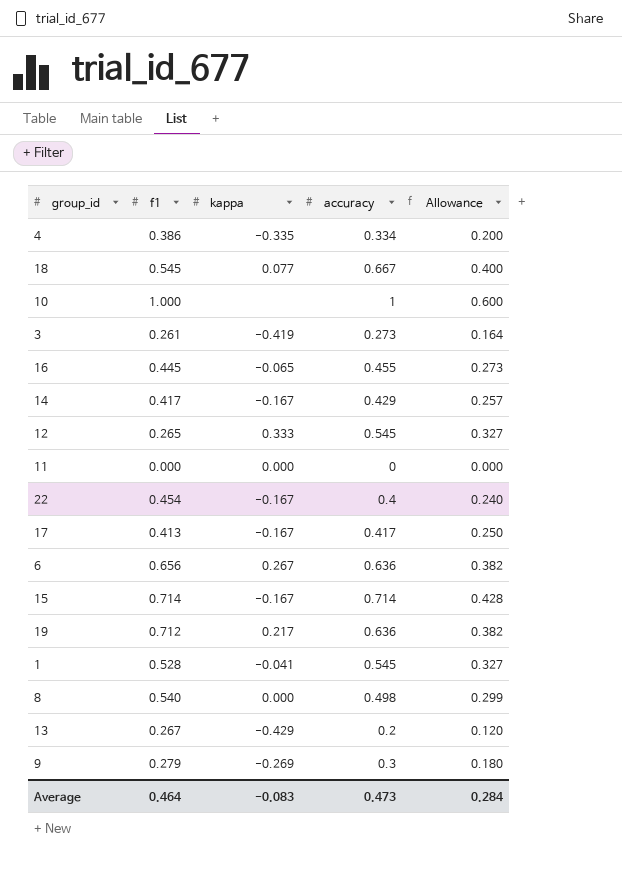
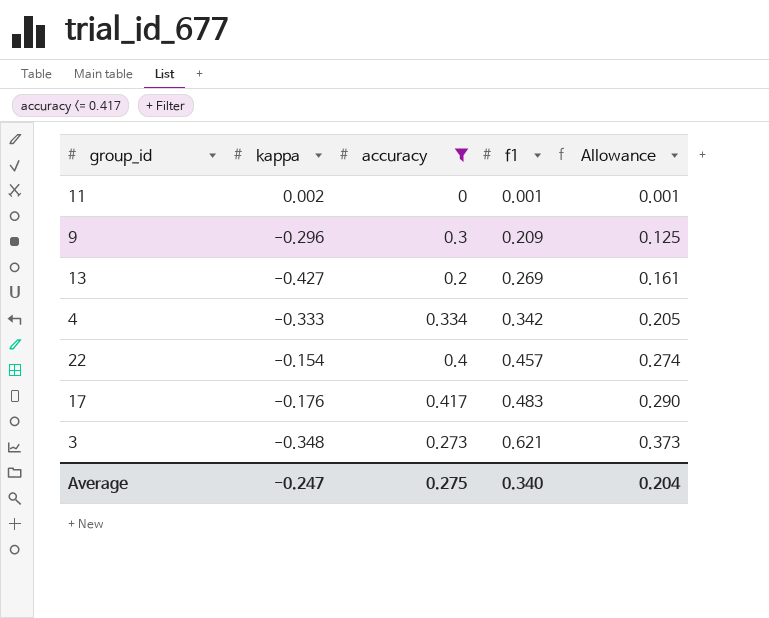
filter: none -> accuracy <= 0.417
row order: none -> f1 ascending
column f1 | position: 2 -> 4
column Allowance | formula: [accuracy] * 0.6 -> [f1] * 0.6
11 | kappa: 0.000 -> 0.002
11 | f1: 0.000 -> 0.001
9 | kappa: -0.269 -> -0.296
9 | f1: 0.279 -> 0.209
13 | kappa: -0.429 -> -0.427
13 | f1: 0.267 -> 0.269
4 | kappa: -0.335 -> -0.333
4 | f1: 0.386 -> 0.342
22 | kappa: -0.167 -> -0.154
22 | f1: 0.454 -> 0.457
17 | kappa: -0.167 -> -0.176
17 | f1: 0.413 -> 0.483
3 | kappa: -0.419 -> -0.348
3 | f1: 0.261 -> 0.621
Average | kappa: -0.083 -> -0.247
Average | accuracy: 0.473 -> 0.275
Average | f1: 0.464 -> 0.340
Average | Allowance: 0.284 -> 0.204

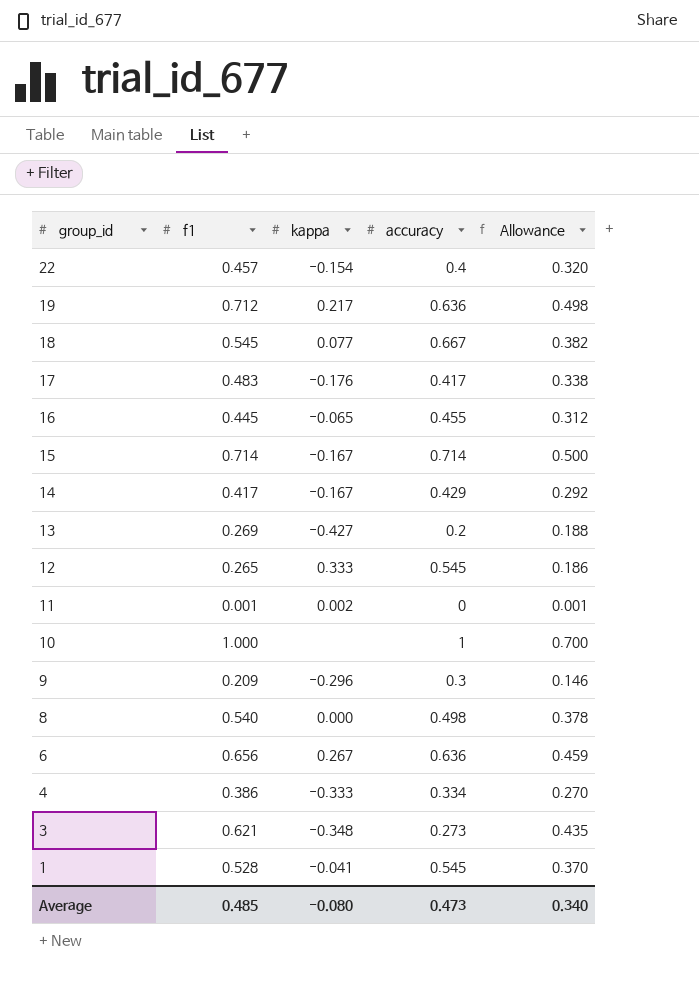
filter: accuracy <= 0.417 -> none
row order: f1 ascending -> group_id descending
column f1 | position: 4 -> 2
column Allowance | formula: [f1] * 0.6 -> [f1] * 0.7
4 | f1: 0.342 -> 0.386
Average | f1: 0.340 -> 0.485
Average | kappa: -0.247 -> -0.080
Average | accuracy: 0.275 -> 0.473
Average | Allowance: 0.204 -> 0.340

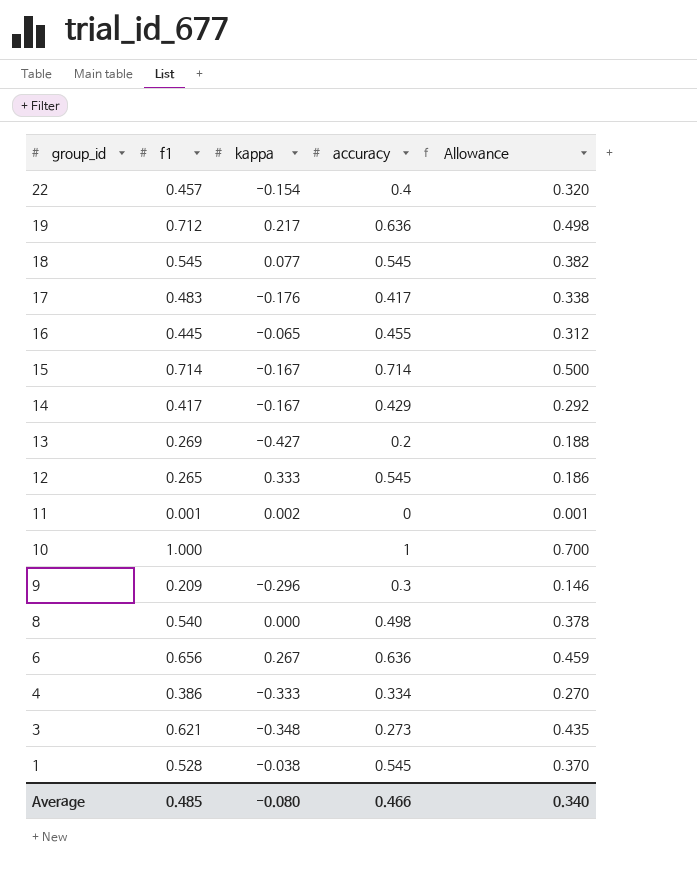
18 | accuracy: 0.667 -> 0.545
1 | kappa: -0.041 -> -0.038
Average | accuracy: 0.473 -> 0.466

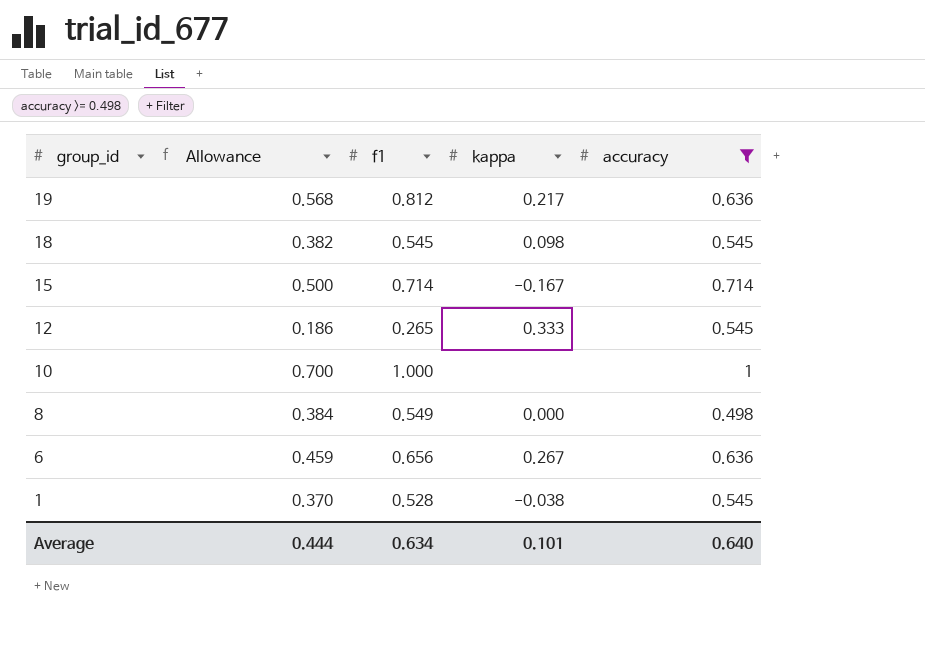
filter: none -> accuracy >= 0.498
column Allowance | position: 5 -> 2
19 | Allowance: 0.498 -> 0.568
19 | f1: 0.712 -> 0.812
18 | kappa: 0.077 -> 0.098
8 | Allowance: 0.378 -> 0.384
8 | f1: 0.540 -> 0.549
Average | Allowance: 0.340 -> 0.444
Average | f1: 0.485 -> 0.634
Average | kappa: -0.080 -> 0.101
Average | accuracy: 0.466 -> 0.640

